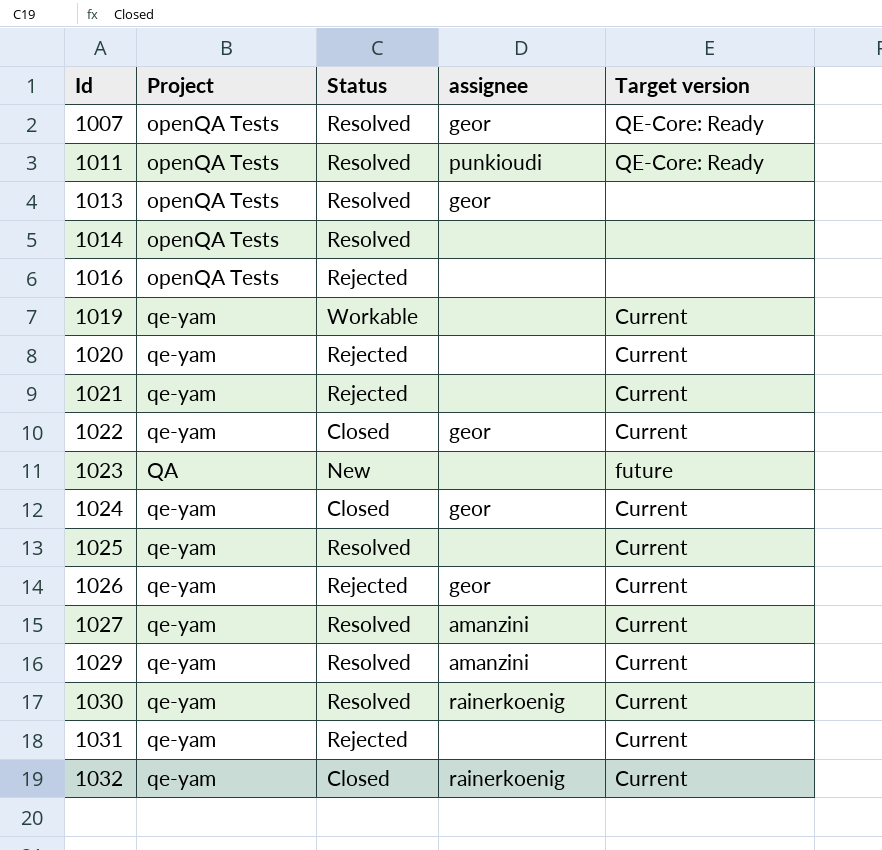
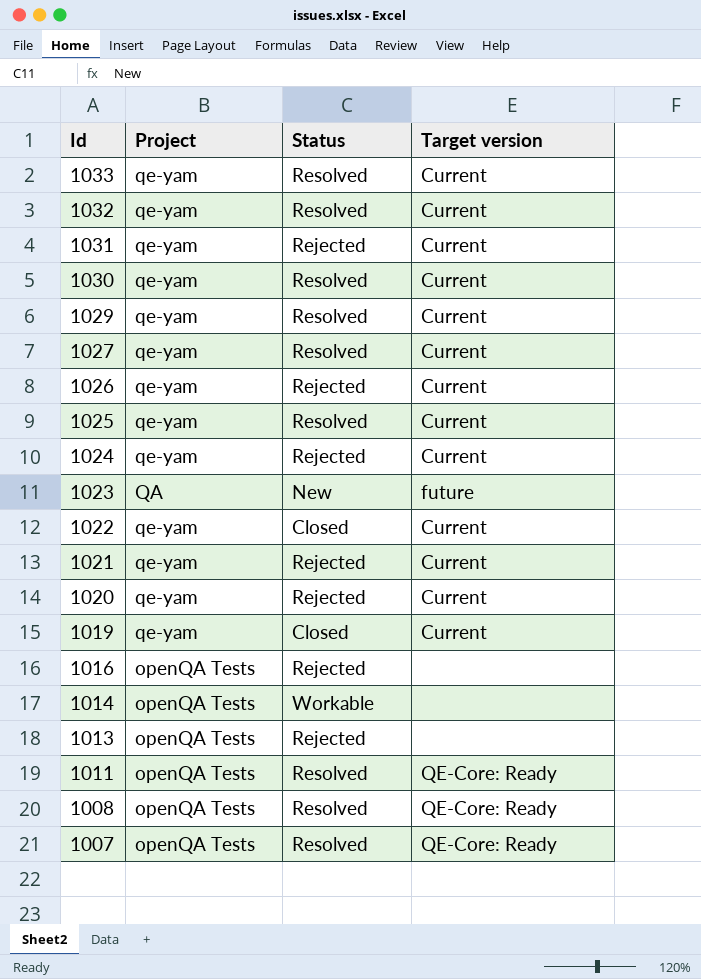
row order: Id ascending -> Id descending
column assignee | position: 4 -> none
row 1033: none -> qe-yam | Resolved | Current
1032 | Status: Closed -> Resolved
1024 | Status: Closed -> Rejected
1019 | Status: Workable -> Closed
1014 | Status: Resolved -> Workable
1013 | Status: Resolved -> Rejected
row 1008: none -> openQA Tests | Resolved | QE-Core: Ready

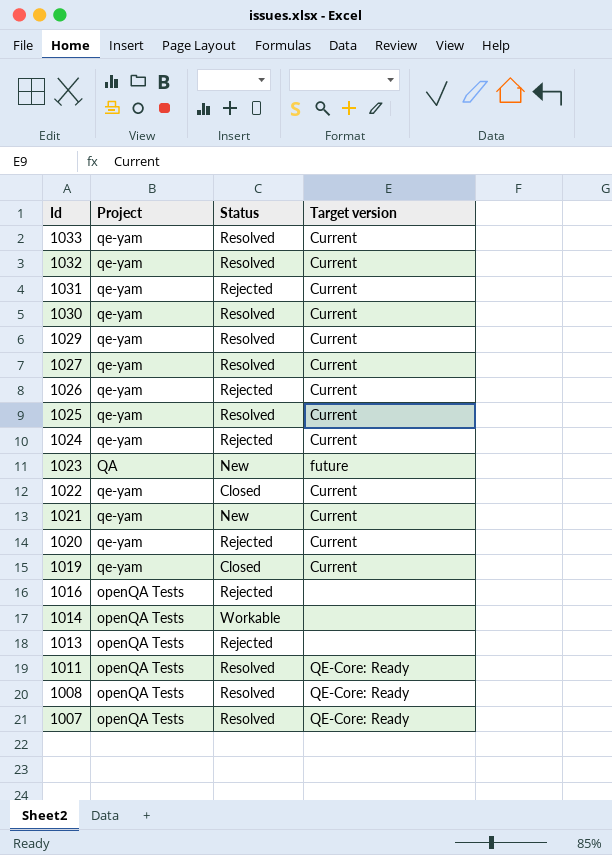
1021 | Status: Rejected -> New

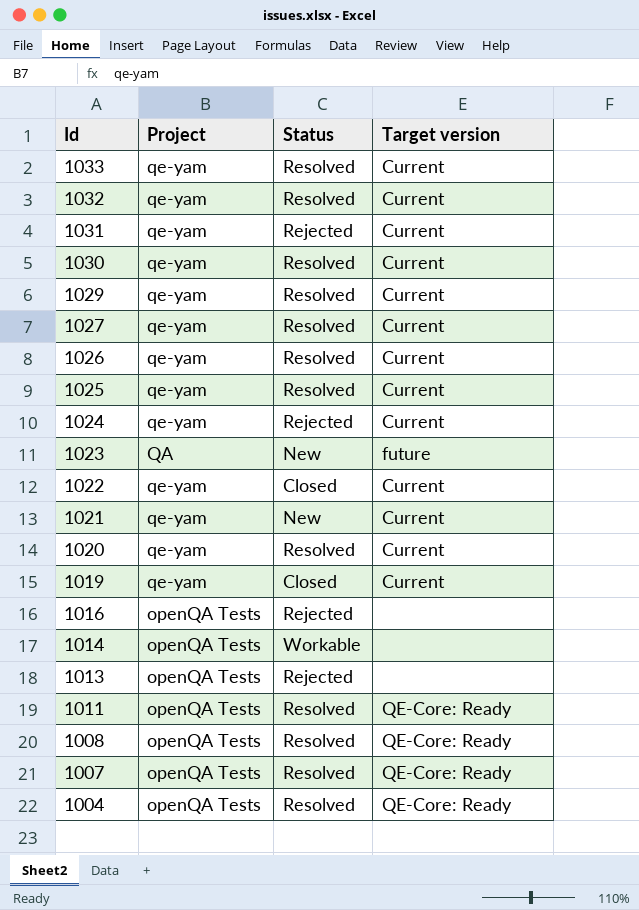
1026 | Status: Rejected -> Resolved
1020 | Status: Rejected -> Resolved
row 1004: none -> openQA Tests | Resolved | QE-Core: Ready

